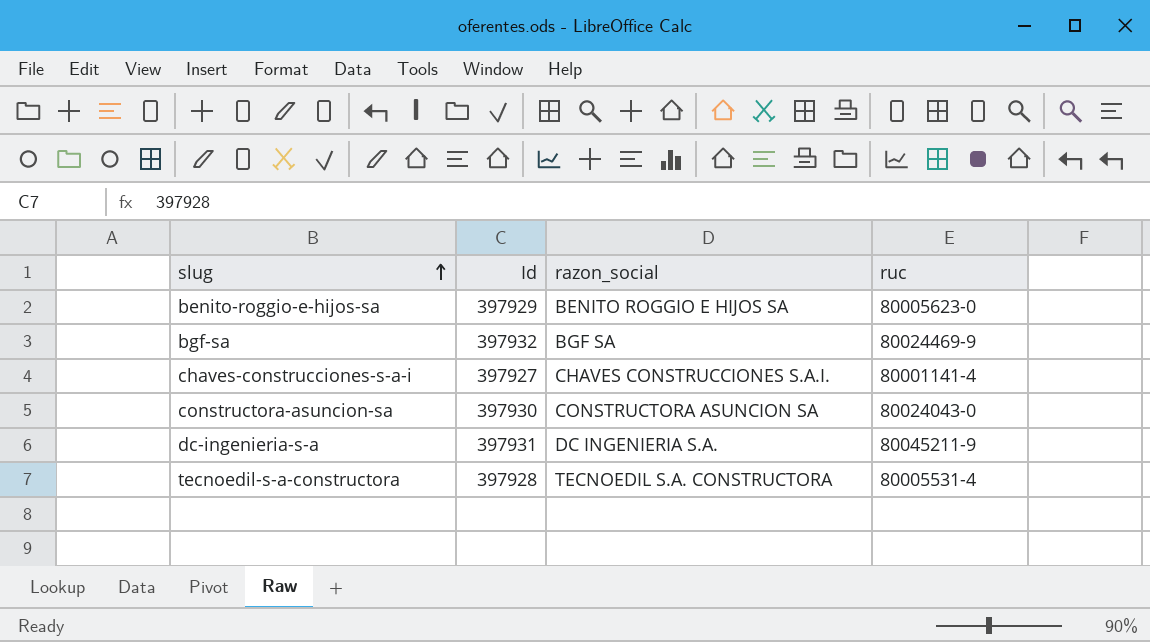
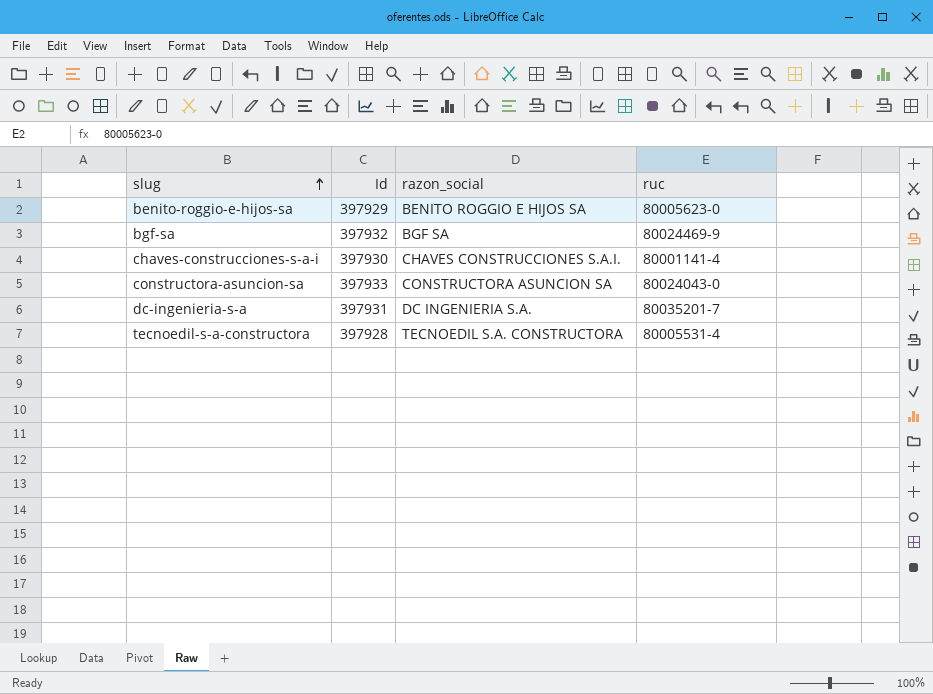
chaves-construcciones-s-a-i | Id: 397927 -> 397930
constructora-asuncion-sa | Id: 397930 -> 397933
dc-ingenieria-s-a | ruc: 80045211-9 -> 80035201-7

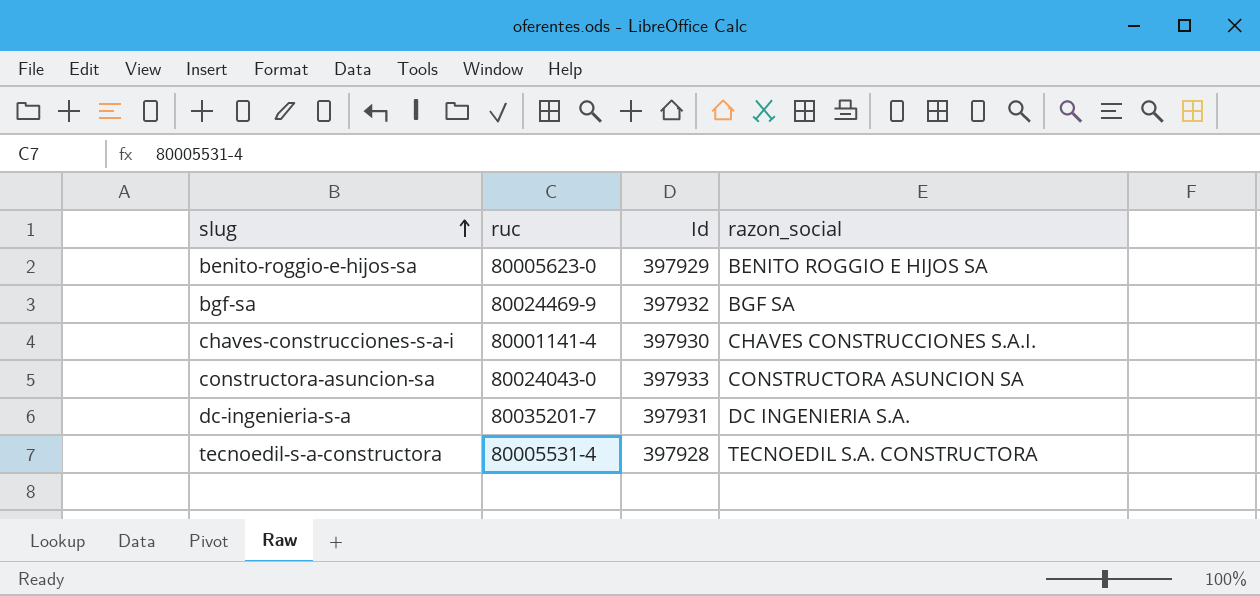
column ruc | position: 4 -> 2

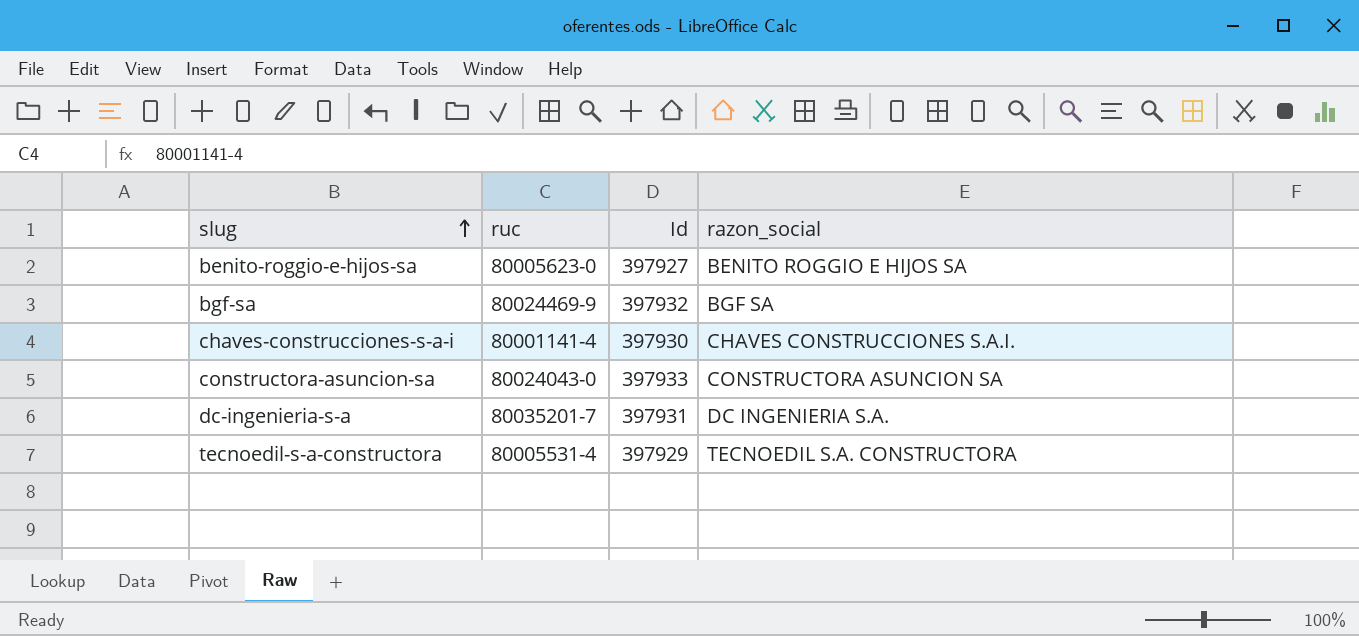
benito-roggio-e-hijos-sa | Id: 397929 -> 397927
tecnoedil-s-a-constructora | Id: 397928 -> 397929

